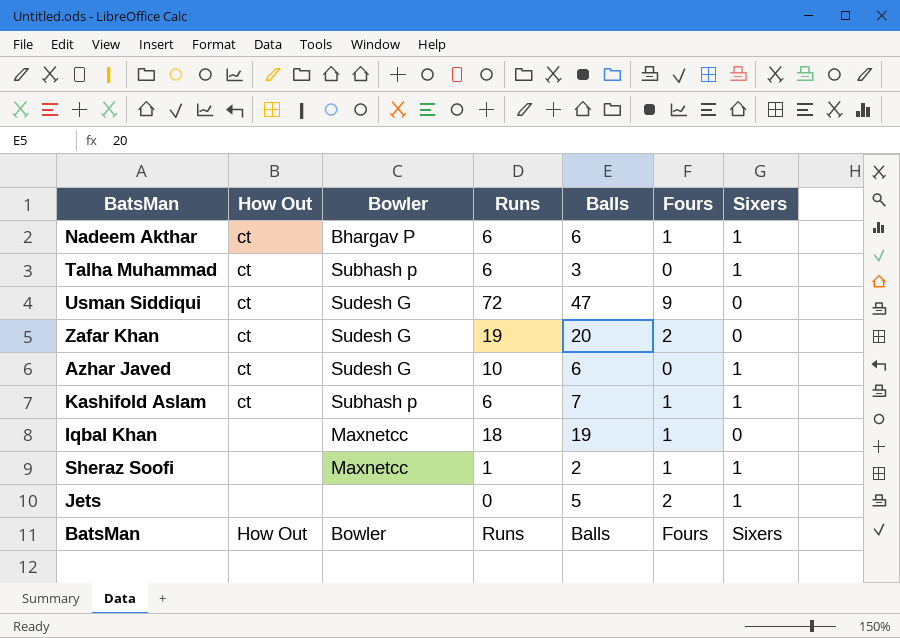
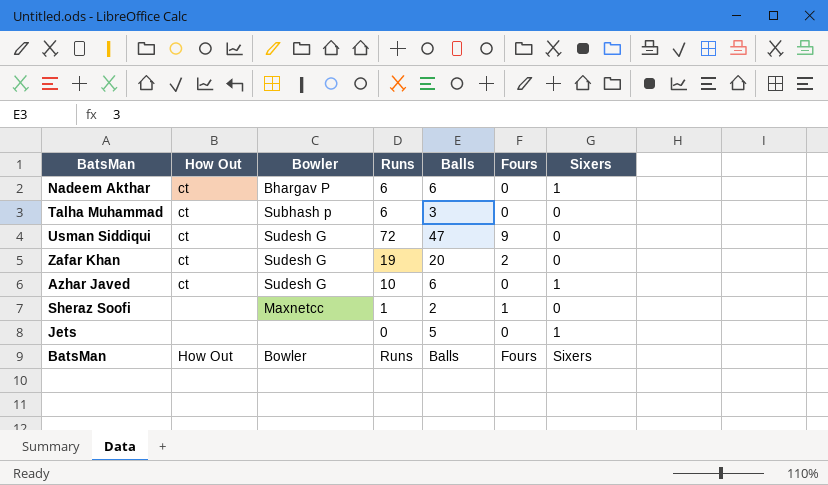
row Kashifold Aslam: ct | Subhash p | 6 | 7 | 1 | 1 -> none
row Iqbal Khan: none | Maxnetcc | 18 | 19 | 1 | 0 -> none
Nadeem Akthar | Fours: 1 -> 0
Talha Muhammad | Sixers: 1 -> 0
Sheraz Soofi | Sixers: 1 -> 0
Jets | Fours: 2 -> 0

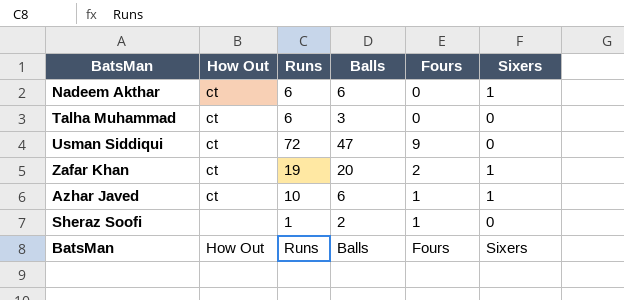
column Bowler | position: 3 -> none
row Jets: none | none | 0 | 5 | 0 | 1 -> none
Zafar Khan | Sixers: 0 -> 1
Azhar Javed | Fours: 0 -> 1

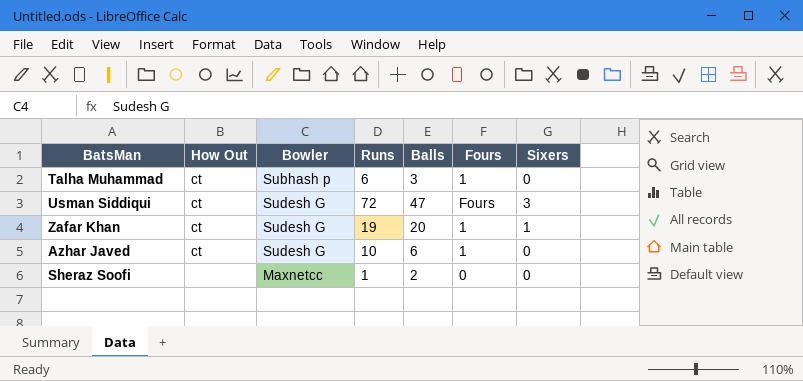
column Bowler | position: none -> 3
row Nadeem Akthar: ct | 6 | 6 | 0 | 1 -> none
row BatsMan: How Out | Runs | Balls | Fours | Sixers -> none
Talha Muhammad | Fours: 0 -> 1
Usman Siddiqui | Fours: 9 -> Fours
Usman Siddiqui | Sixers: 0 -> 3
Zafar Khan | Fours: 2 -> 1
Azhar Javed | Sixers: 1 -> 0
Sheraz Soofi | Fours: 1 -> 0

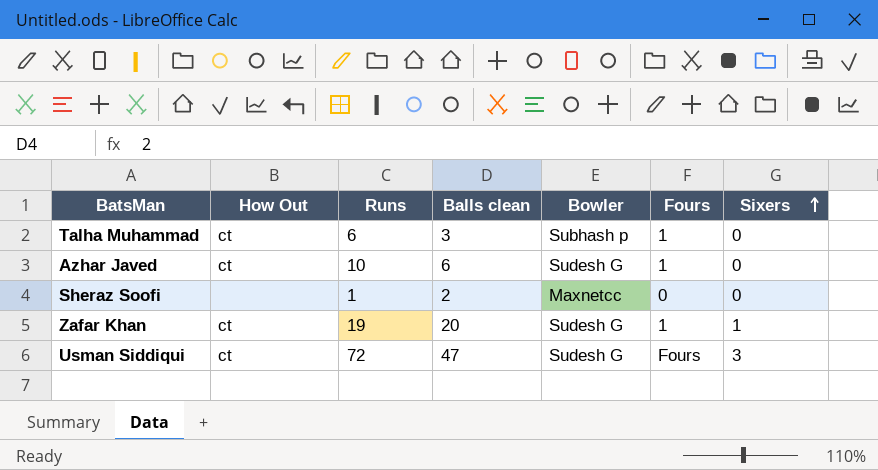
row order: none -> Sixers ascending
column name: Balls -> Balls clean
column Bowler | position: 3 -> 5

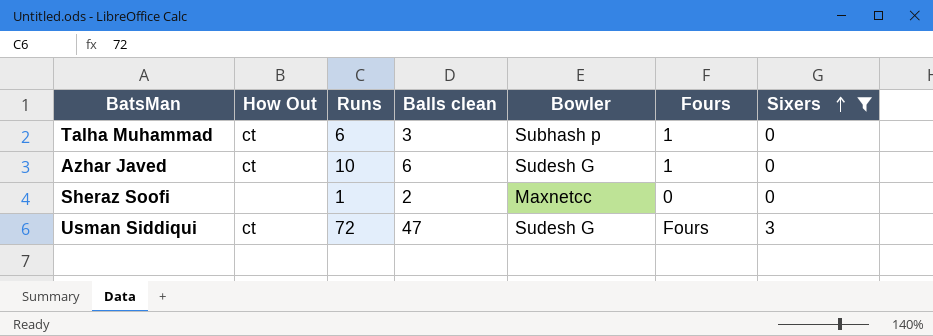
filter: none -> Sixers != 1

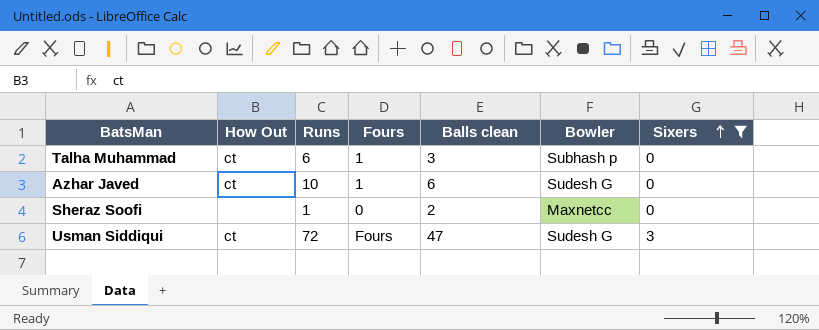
column Fours | position: 6 -> 4

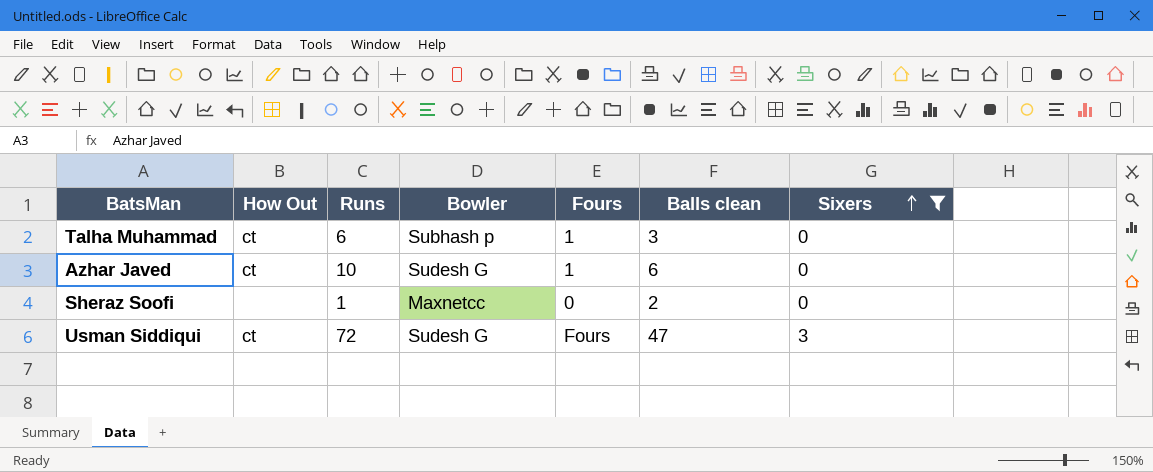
column Bowler | position: 6 -> 4

